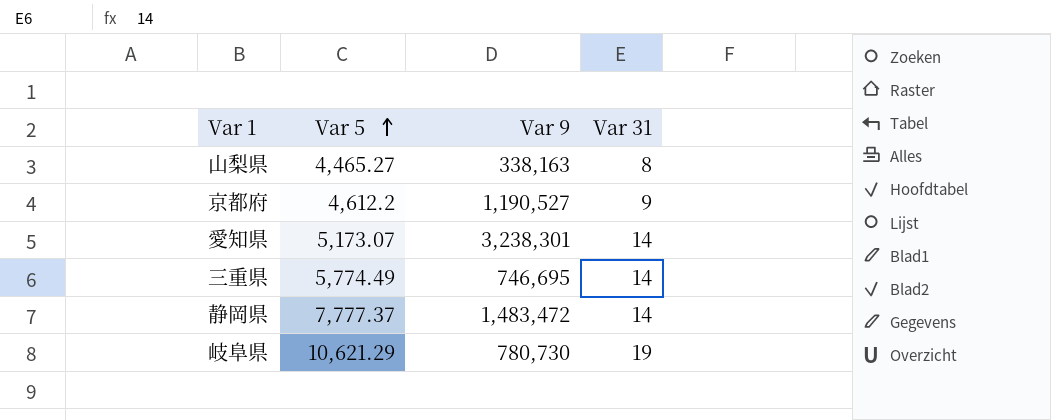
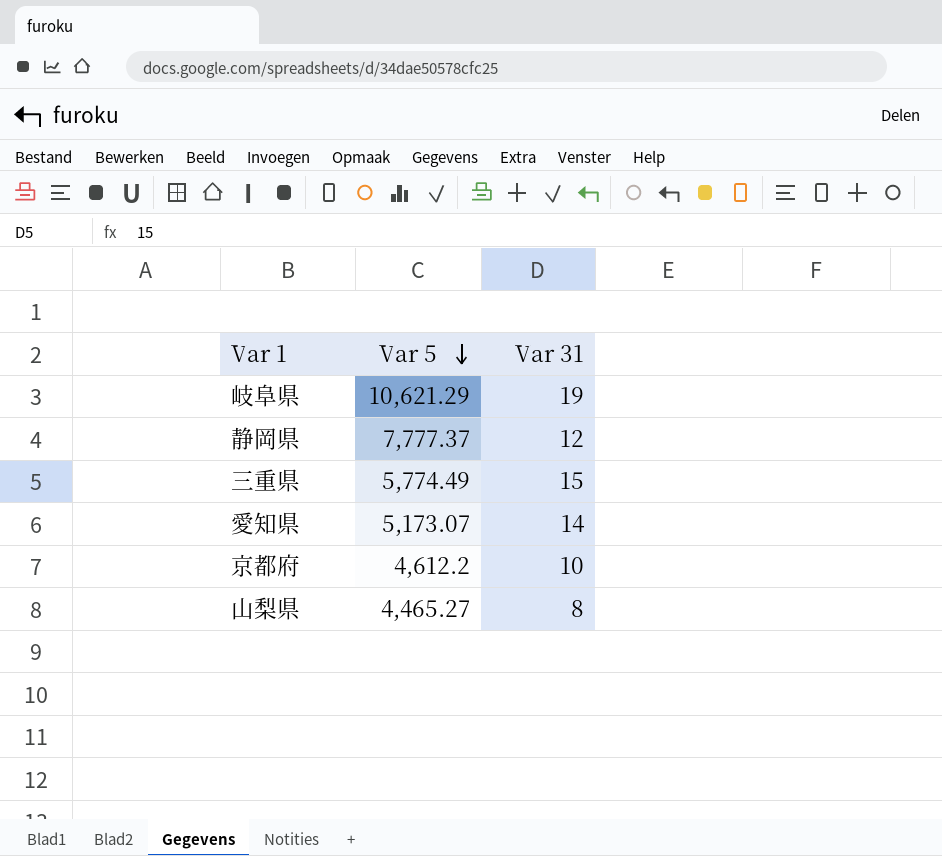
row order: Var 5 ascending -> Var 5 descending
column Var 9 | position: 3 -> none
静岡県 | Var 31: 14 -> 12
三重県 | Var 31: 14 -> 15
京都府 | Var 31: 9 -> 10

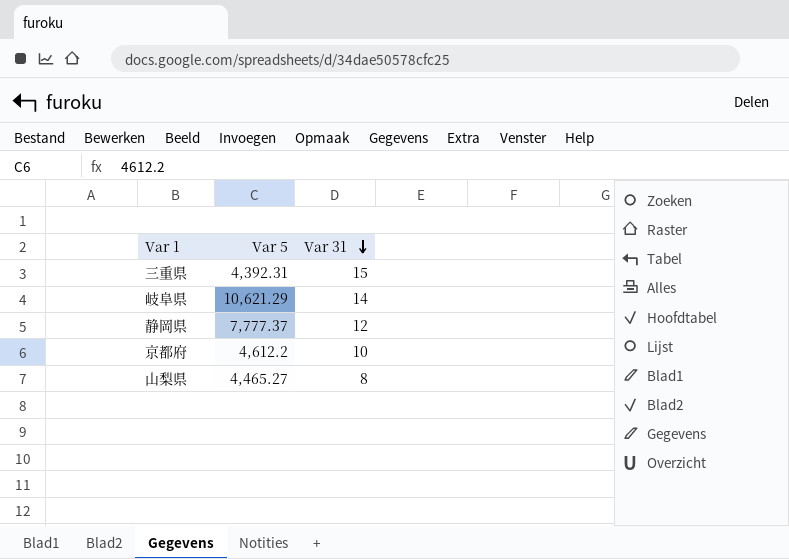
row order: Var 5 descending -> Var 31 descending
row 愛知県: 5,173.07 | 14 -> none
三重県 | Var 5: 5,774.49 -> 4,392.31
岐阜県 | Var 31: 19 -> 14

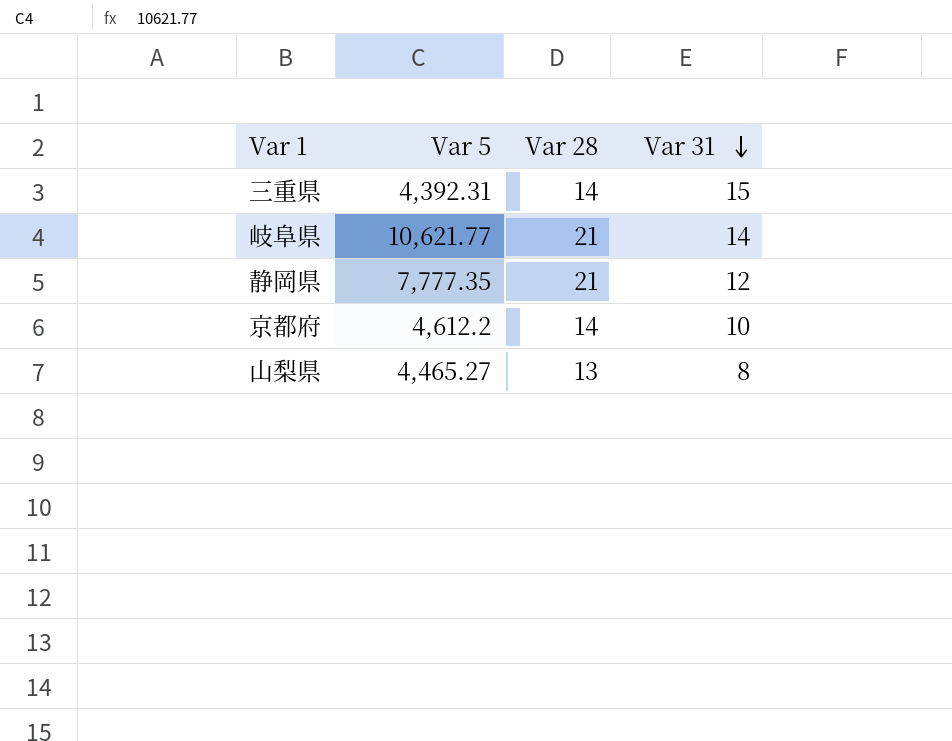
column Var 28 | position: none -> 3
岐阜県 | Var 5: 10,621.29 -> 10,621.77
静岡県 | Var 5: 7,777.37 -> 7,777.35

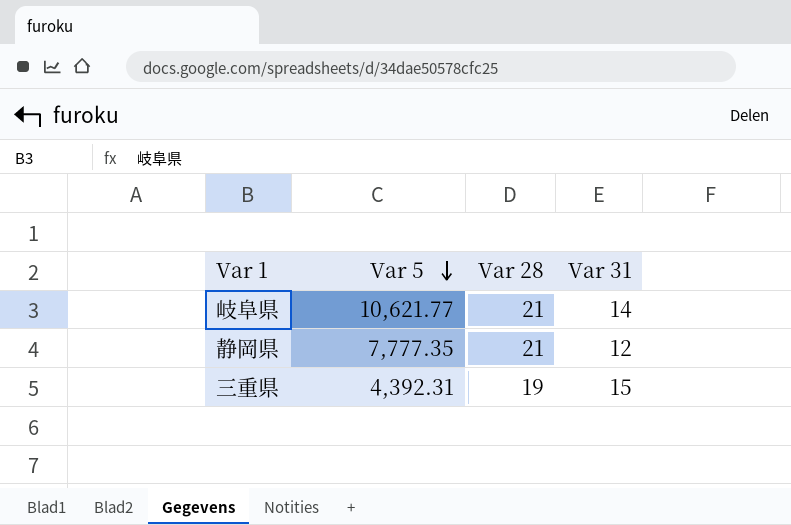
row order: Var 31 descending -> Var 5 descending
row 京都府: 4,612.2 | 14 | 10 -> none
row 山梨県: 4,465.27 | 13 | 8 -> none
三重県 | Var 28: 14 -> 19

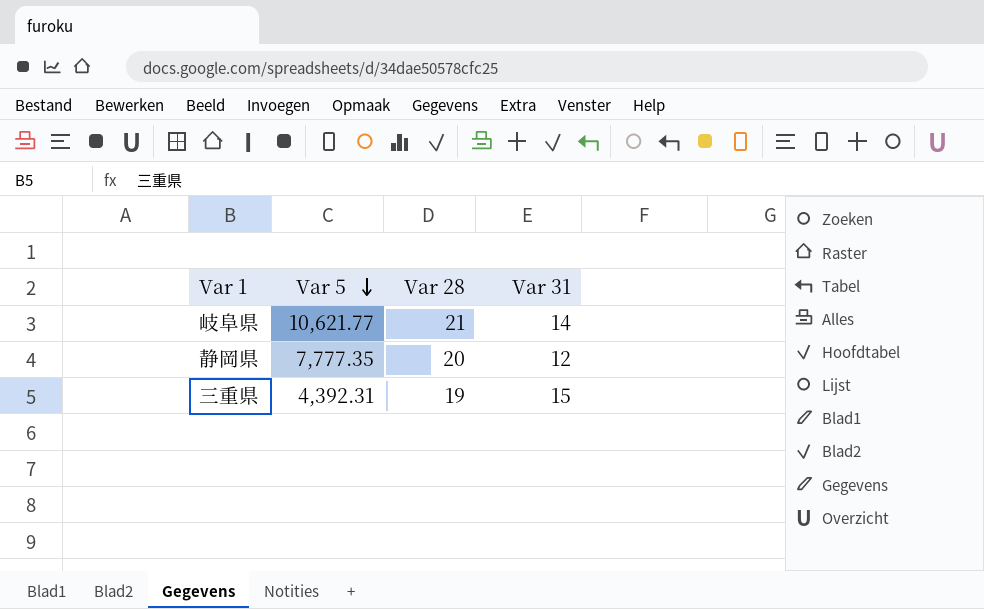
静岡県 | Var 28: 21 -> 20

